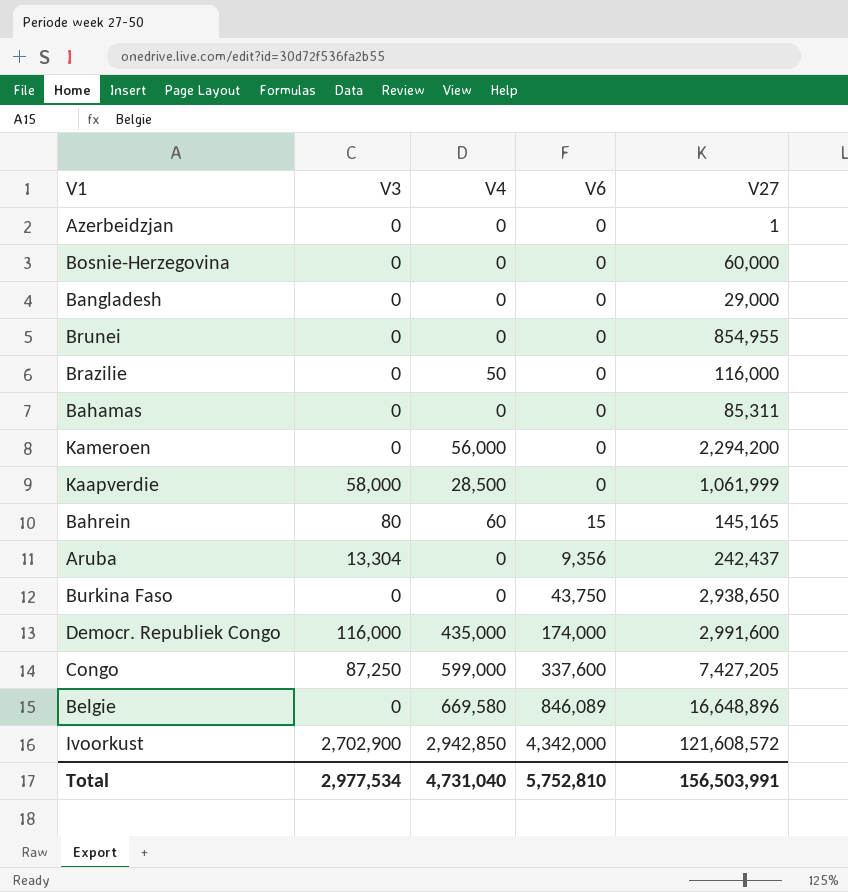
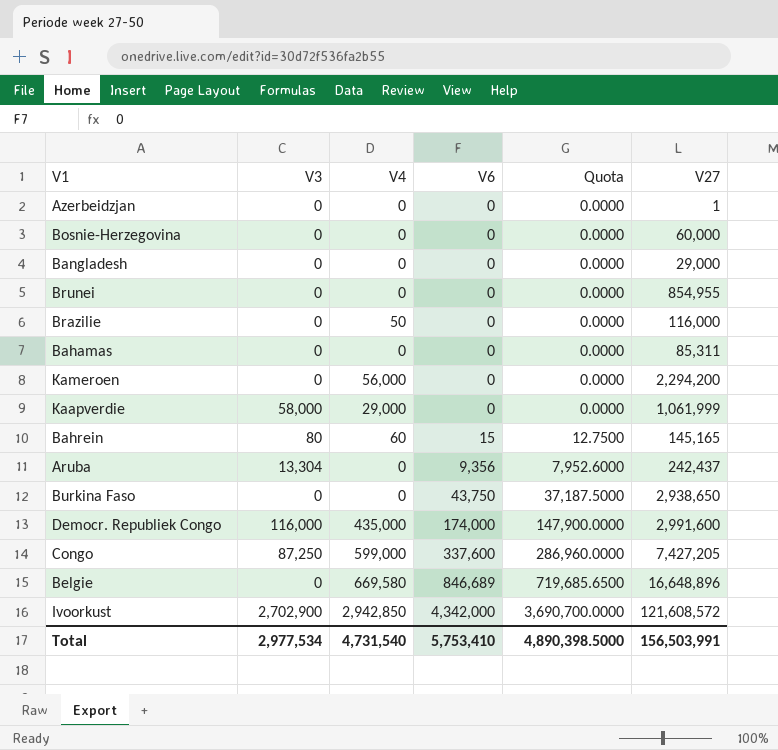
column Quota | formula: none -> [V6] * 0.85
Kaapverdie | V4: 28,500 -> 29,000
Belgie | V6: 846,089 -> 846,689
Total | V4: 4,731,040 -> 4,731,540
Total | V6: 5,752,810 -> 5,753,410

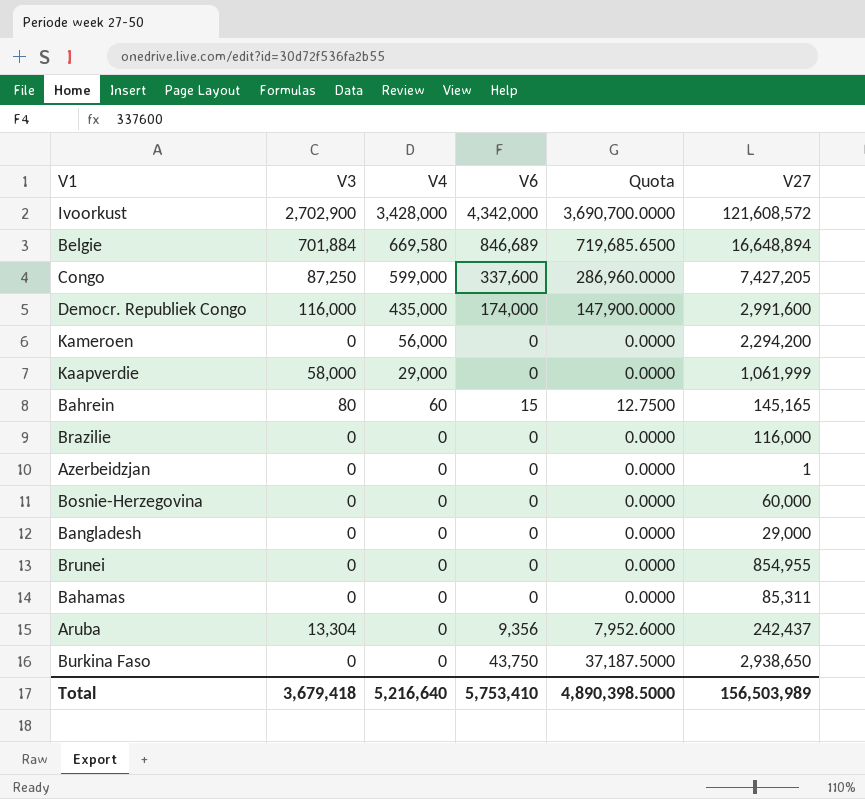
row order: V6 ascending -> V4 descending
Ivoorkust | V4: 2,942,850 -> 3,428,000
Belgie | V3: 0 -> 701,884
Belgie | V27: 16,648,896 -> 16,648,894
Brazilie | V4: 50 -> 0
Total | V3: 2,977,534 -> 3,679,418
Total | V4: 4,731,540 -> 5,216,640
Total | V27: 156,503,991 -> 156,503,989

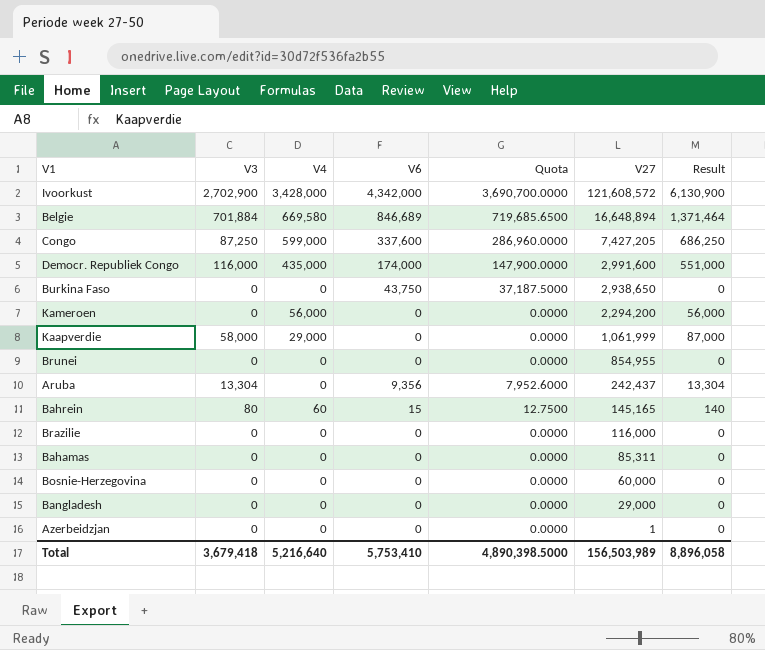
row order: V4 descending -> V27 descending
column Result | formula: none -> [V3] + [V4]

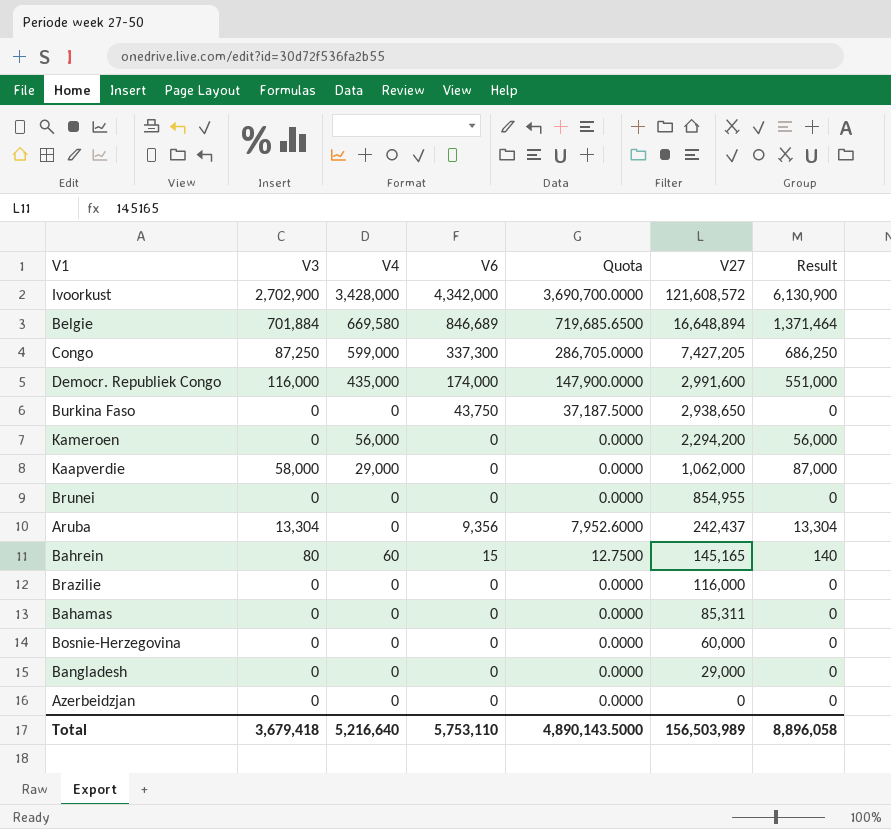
Congo | V6: 337,600 -> 337,300
Congo | Quota: 286,960.0000 -> 286,705.0000
Kaapverdie | V27: 1,061,999 -> 1,062,000
Azerbeidzjan | V27: 1 -> 0
Total | V6: 5,753,410 -> 5,753,110
Total | Quota: 4,890,398.5000 -> 4,890,143.5000

